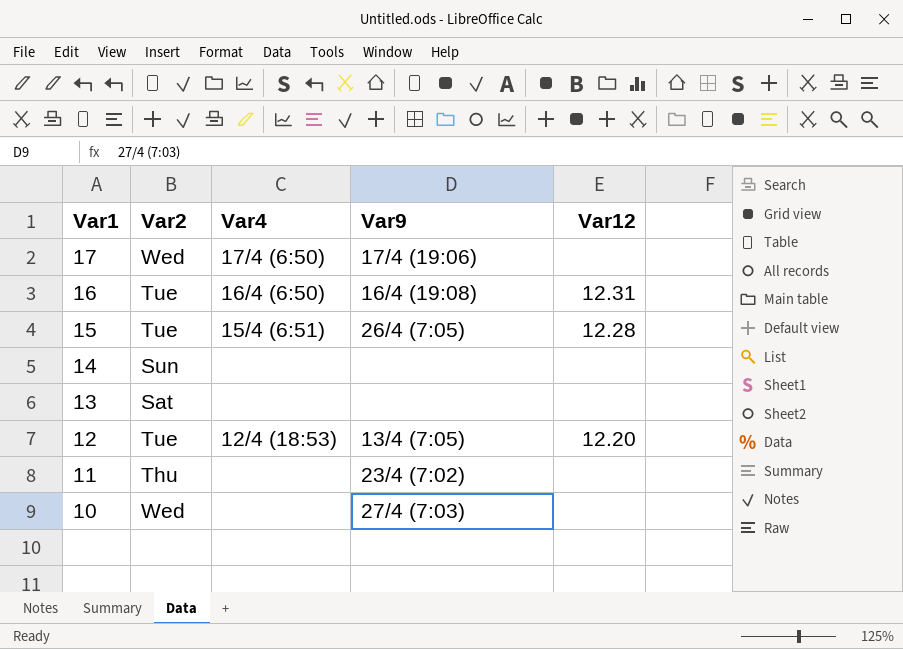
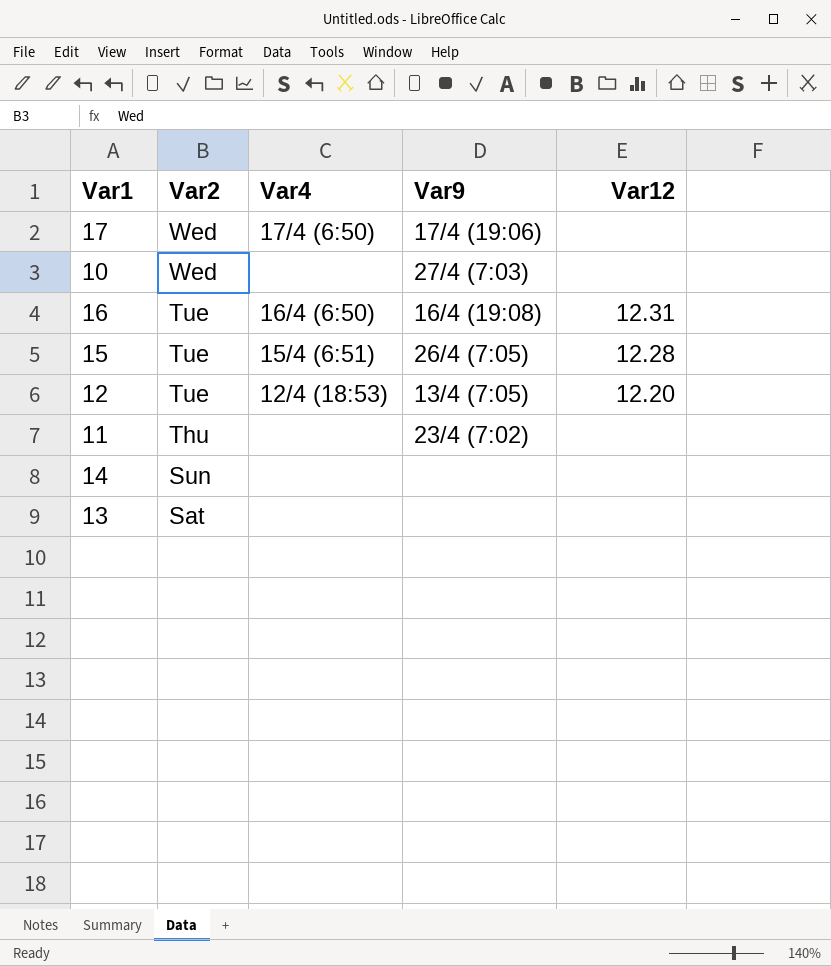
row order: Var1 descending -> Var2 descending

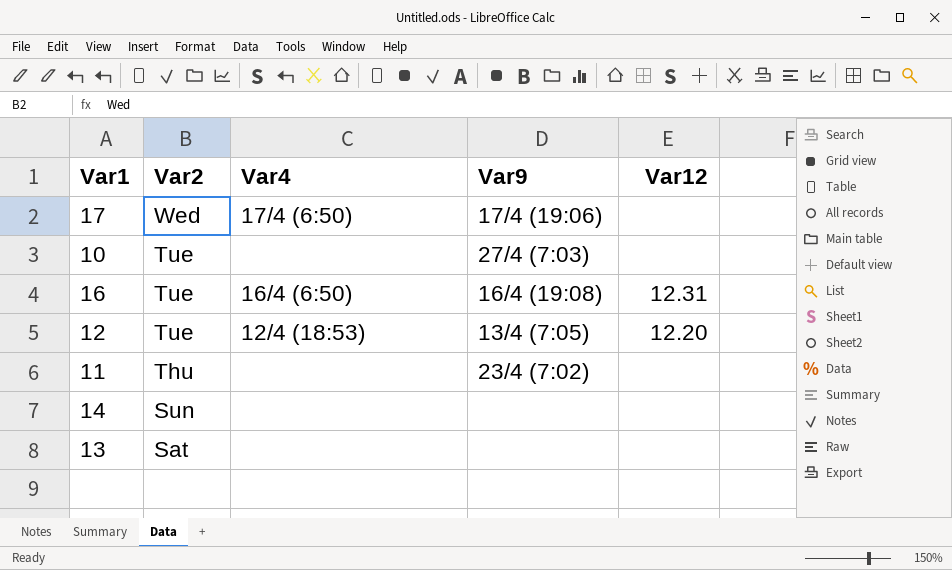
row 15: Tue | 15/4 (6:51) | 26/4 (7:05) | 12.28 -> none
10 | Var2: Wed -> Tue

